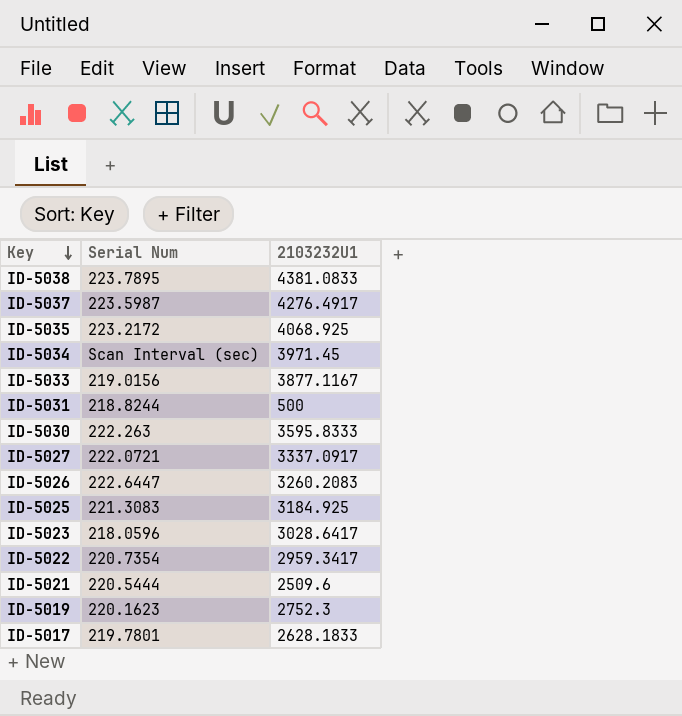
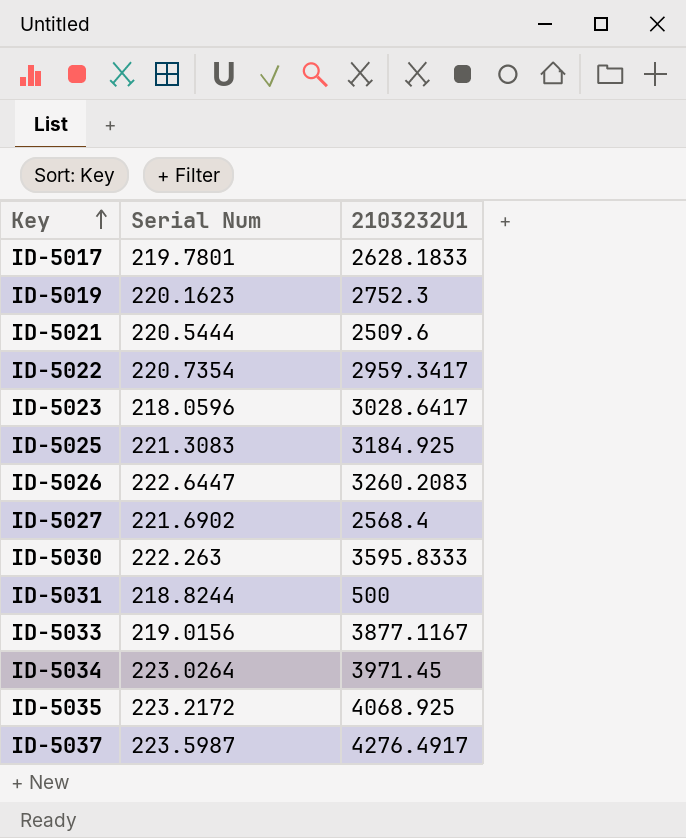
row order: Key descending -> Key ascending
row ID-5038: 223.7895 | 4381.0833 -> none
ID-5027 | Serial Num: 222.0721 -> 221.6902
ID-5027 | 2103232U1: 3337.0917 -> 2568.4
ID-5034 | Serial Num: Scan Interval (sec) -> 223.0264

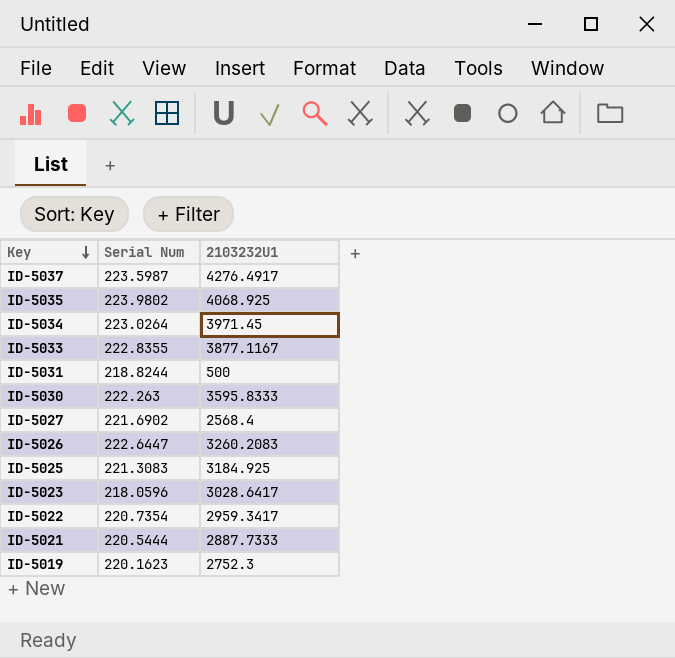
row order: Key ascending -> Key descending
row ID-5017: 219.7801 | 2628.1833 -> none
ID-5035 | Serial Num: 223.2172 -> 223.9802
ID-5033 | Serial Num: 219.0156 -> 222.8355
ID-5021 | 2103232U1: 2509.6 -> 2887.7333

